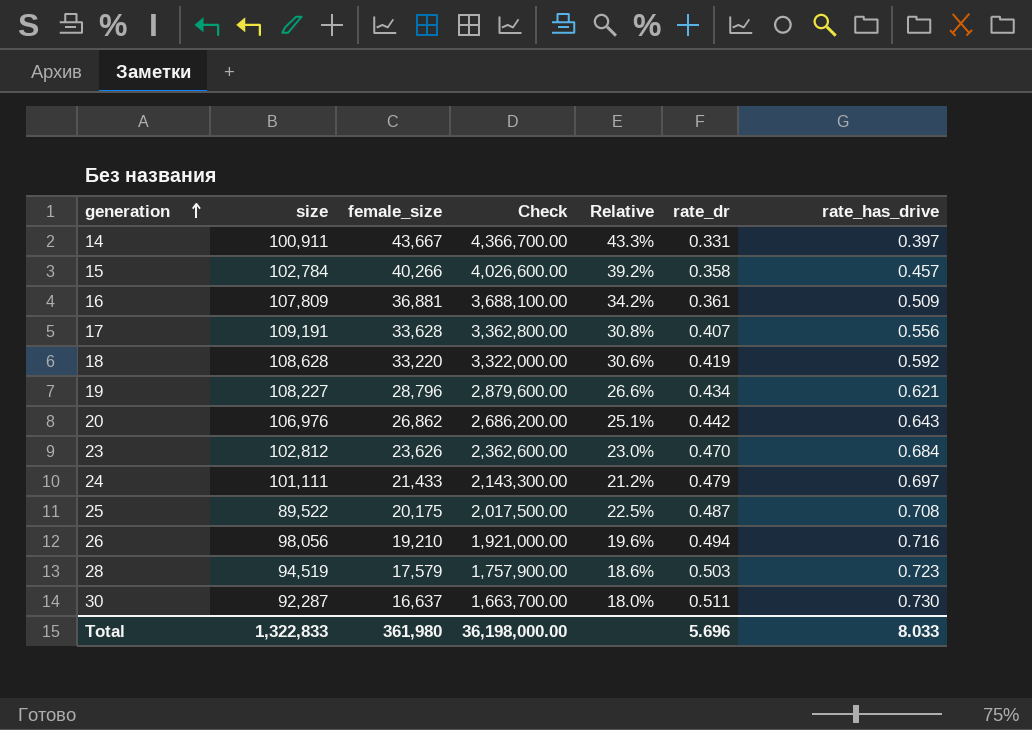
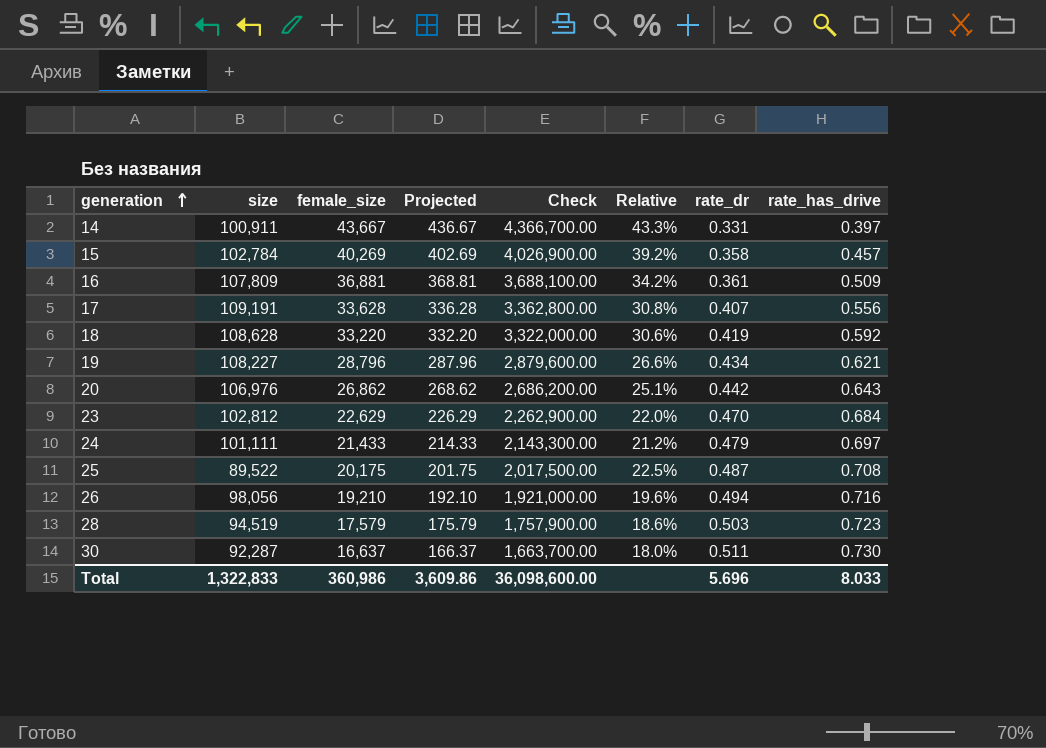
column Projected | formula: none -> [female_size] * 0.01
15 | female_size: 40,266 -> 40,269
15 | Check: 4,026,600.00 -> 4,026,900.00
23 | female_size: 23,626 -> 22,629
23 | Check: 2,362,600.00 -> 2,262,900.00
23 | Relative: 23.0% -> 22.0%
Total | female_size: 361,980 -> 360,986
Total | Check: 36,198,000.00 -> 36,098,600.00

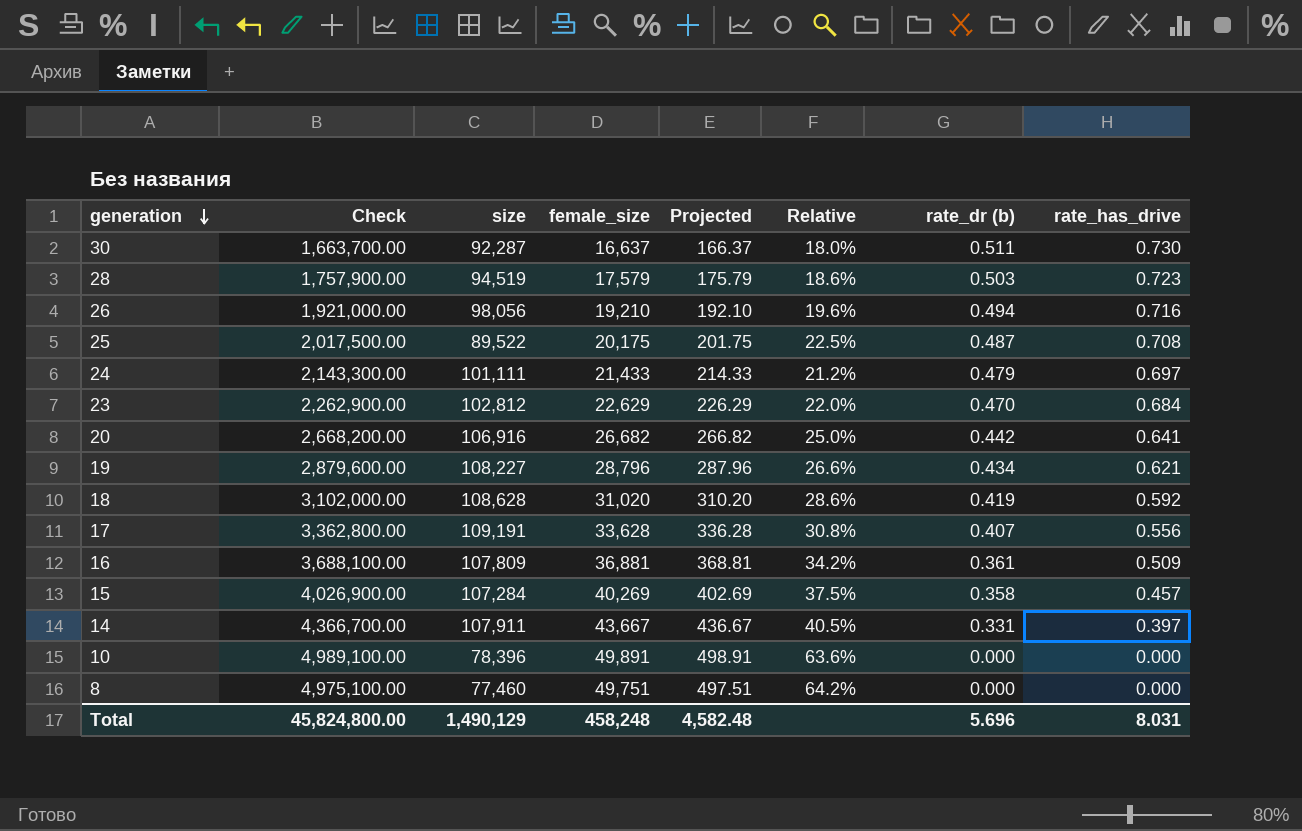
row order: generation ascending -> generation descending
column Check | position: 5 -> 2
column name: rate_dr -> rate_dr (b)
20 | Check: 2,686,200.00 -> 2,668,200.00
20 | size: 106,976 -> 106,916
20 | female_size: 26,862 -> 26,682
20 | Projected: 268.62 -> 266.82
20 | Relative: 25.1% -> 25.0%
20 | rate_has_drive: 0.643 -> 0.641
18 | Check: 3,322,000.00 -> 3,102,000.00
18 | female_size: 33,220 -> 31,020
18 | Projected: 332.20 -> 310.20
18 | Relative: 30.6% -> 28.6%
15 | size: 102,784 -> 107,284
15 | Relative: 39.2% -> 37.5%
14 | size: 100,911 -> 107,911
14 | Relative: 43.3% -> 40.5%
row 10: none -> 4,989,100.00 | 78,396 | 49,891 | 498.91 | 63.6% | 0.000 | 0.000
row 8: none -> 4,975,100.00 | 77,460 | 49,751 | 497.51 | 64.2% | 0.000 | 0.000
Total | Check: 36,098,600.00 -> 45,824,800.00
Total | size: 1,322,833 -> 1,490,129
Total | female_size: 360,986 -> 458,248
Total | Projected: 3,609.86 -> 4,582.48
Total | rate_has_drive: 8.033 -> 8.031

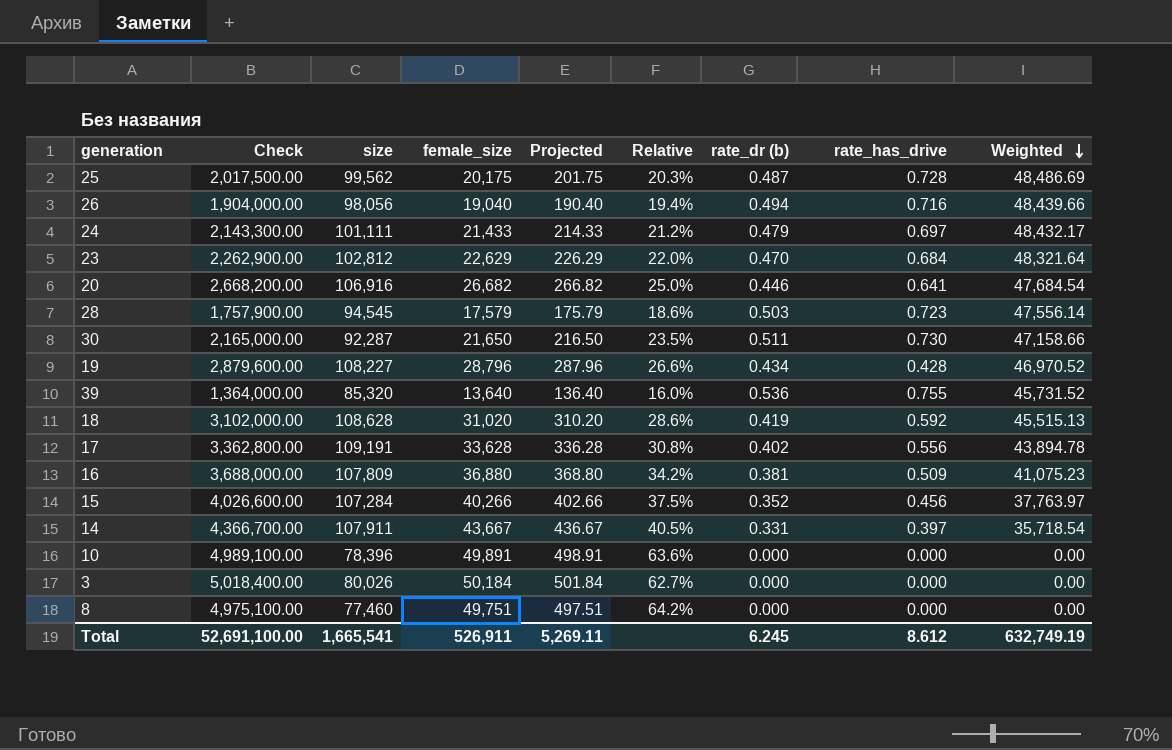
row order: generation descending -> Weighted descending
column Weighted | formula: none -> [size] * [rate_dr (b)]
25 | size: 89,522 -> 99,562
25 | Relative: 22.5% -> 20.3%
25 | rate_has_drive: 0.708 -> 0.728
26 | Check: 1,921,000.00 -> 1,904,000.00
26 | female_size: 19,210 -> 19,040
26 | Projected: 192.10 -> 190.40
26 | Relative: 19.6% -> 19.4%
20 | rate_dr (b): 0.442 -> 0.446
28 | size: 94,519 -> 94,545
30 | Check: 1,663,700.00 -> 2,165,000.00
30 | female_size: 16,637 -> 21,650
30 | Projected: 166.37 -> 216.50
30 | Relative: 18.0% -> 23.5%
19 | rate_has_drive: 0.621 -> 0.428
row 39: none -> 1,364,000.00 | 85,320 | 13,640 | 136.40 | 16.0% | 0.536 | 0.755 | 45,731.52
17 | rate_dr (b): 0.407 -> 0.402
16 | Check: 3,688,100.00 -> 3,688,000.00
16 | female_size: 36,881 -> 36,880
16 | Projected: 368.81 -> 368.80
16 | rate_dr (b): 0.361 -> 0.381
15 | Check: 4,026,900.00 -> 4,026,600.00
15 | female_size: 40,269 -> 40,266
15 | Projected: 402.69 -> 402.66
15 | rate_dr (b): 0.358 -> 0.352
15 | rate_has_drive: 0.457 -> 0.456
row 3: none -> 5,018,400.00 | 80,026 | 50,184 | 501.84 | 62.7% | 0.000 | 0.000 | 0.00
Total | Check: 45,824,800.00 -> 52,691,100.00
Total | size: 1,490,129 -> 1,665,541
Total | female_size: 458,248 -> 526,911
Total | Projected: 4,582.48 -> 5,269.11
Total | rate_dr (b): 5.696 -> 6.245
Total | rate_has_drive: 8.031 -> 8.612

